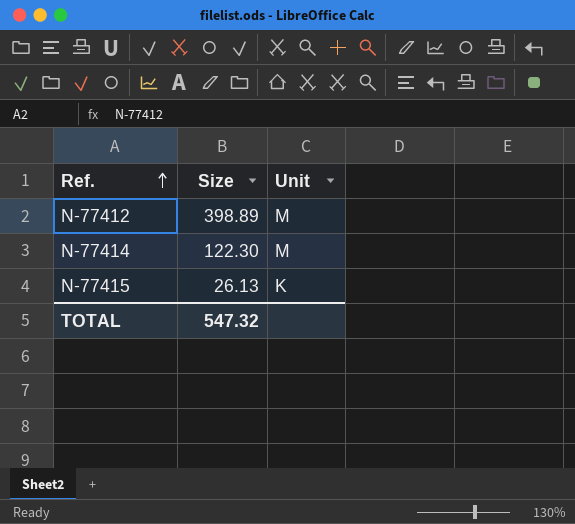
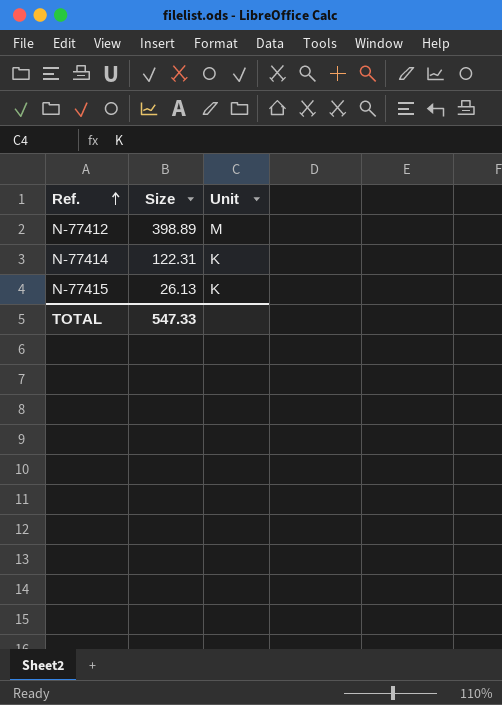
N-77414 | Size: 122.30 -> 122.31
N-77414 | Unit: M -> K
TOTAL | Size: 547.32 -> 547.33

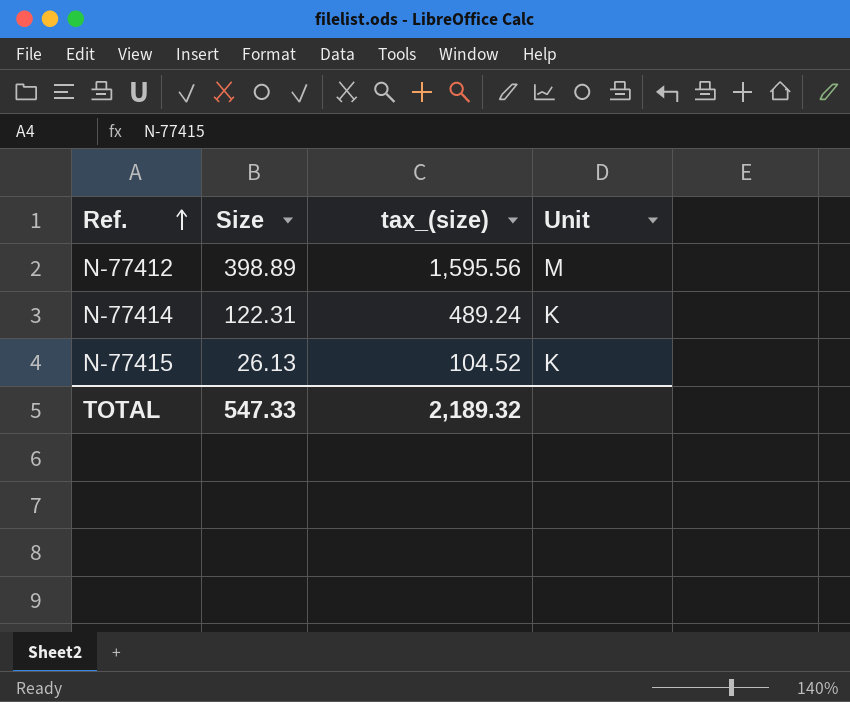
column tax_(size) | formula: none -> [Size] * 4

